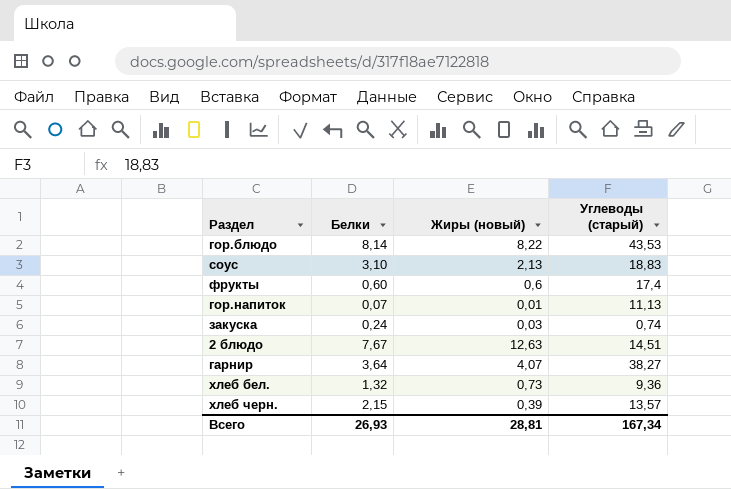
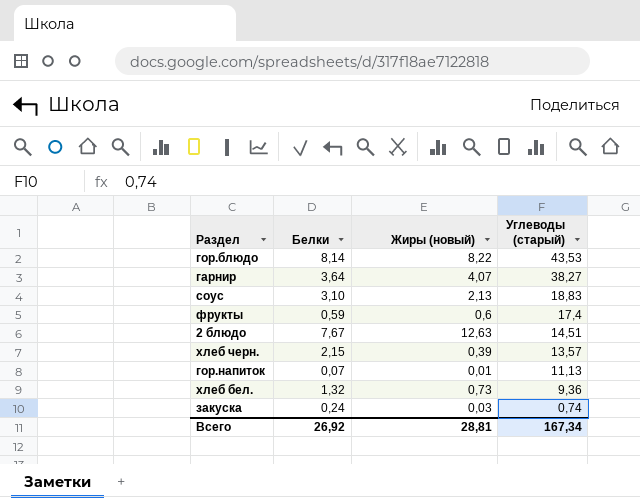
row order: none -> Углеводы (старый) descending
фрукты | Белки: 0,60 -> 0,59
Всего | Белки: 26,93 -> 26,92

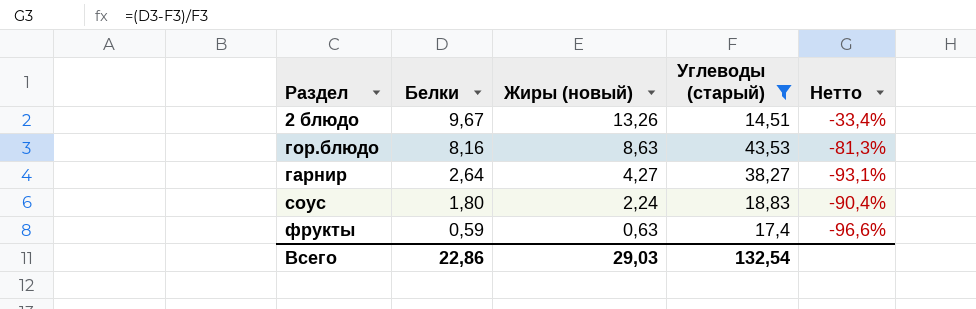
filter: none -> Углеводы (старый) >= 14,51
row order: Углеводы (старый) descending -> Белки descending
column Нетто | formula: none -> ([Белки] - [Углеводы (старый)]) / [Углеводы (старый)]
2 блюдо | Белки: 7,67 -> 9,67
2 блюдо | Жиры (новый): 12,63 -> 13,26
гор.блюдо | Белки: 8,14 -> 8,16
гор.блюдо | Жиры (новый): 8,22 -> 8,63
гарнир | Белки: 3,64 -> 2,64
гарнир | Жиры (новый): 4,07 -> 4,27
соус | Белки: 3,10 -> 1,80
соус | Жиры (новый): 2,13 -> 2,24
фрукты | Жиры (новый): 0,6 -> 0,63
Всего | Белки: 26,92 -> 22,86
Всего | Жиры (новый): 28,81 -> 29,03
Всего | Углеводы (старый): 167,34 -> 132,54

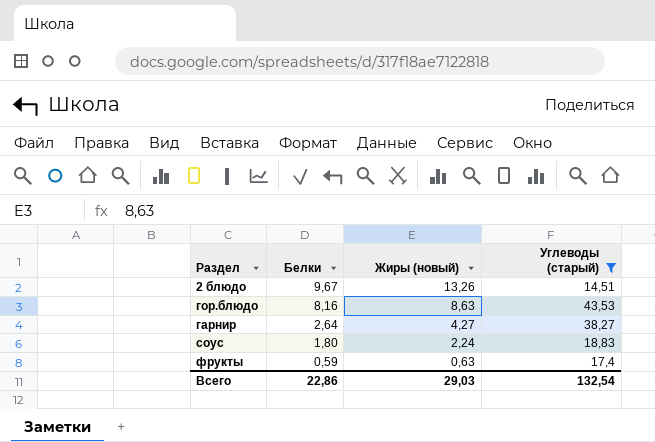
column Нетто | formula: ([Белки] - [Углеводы (старый)]) / [Углеводы (старый)] -> none

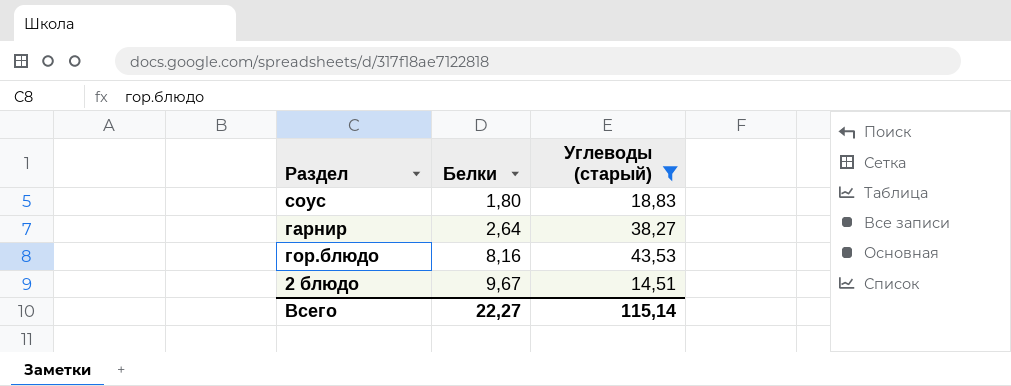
row order: Белки descending -> Белки ascending
column Жиры (новый) | position: 3 -> none
row фрукты: 0,59 | 0,63 | 17,4 -> none
Всего | Белки: 22,86 -> 22,27
Всего | Углеводы (старый): 132,54 -> 115,14

